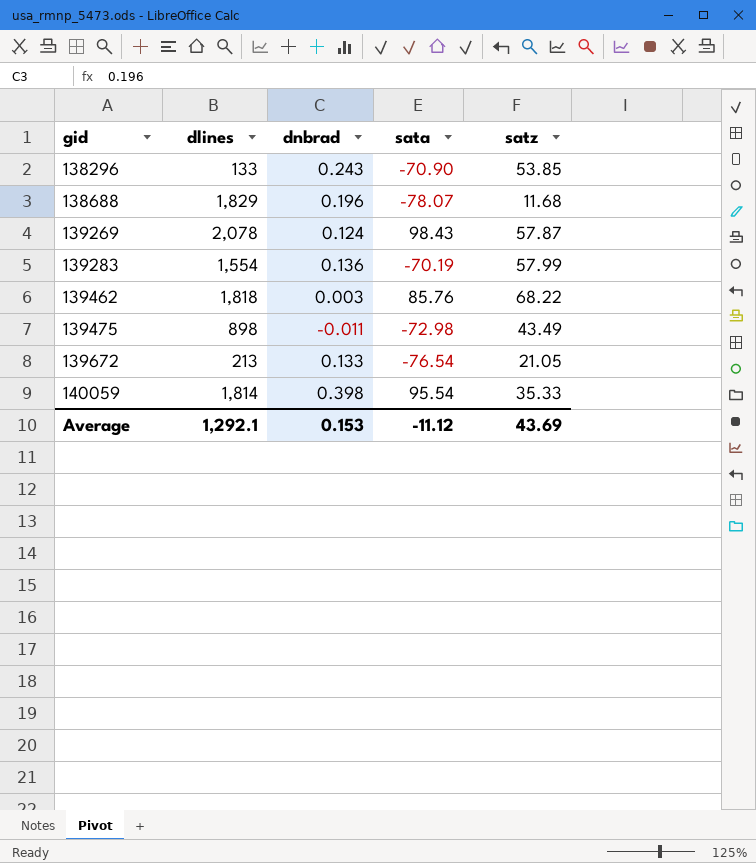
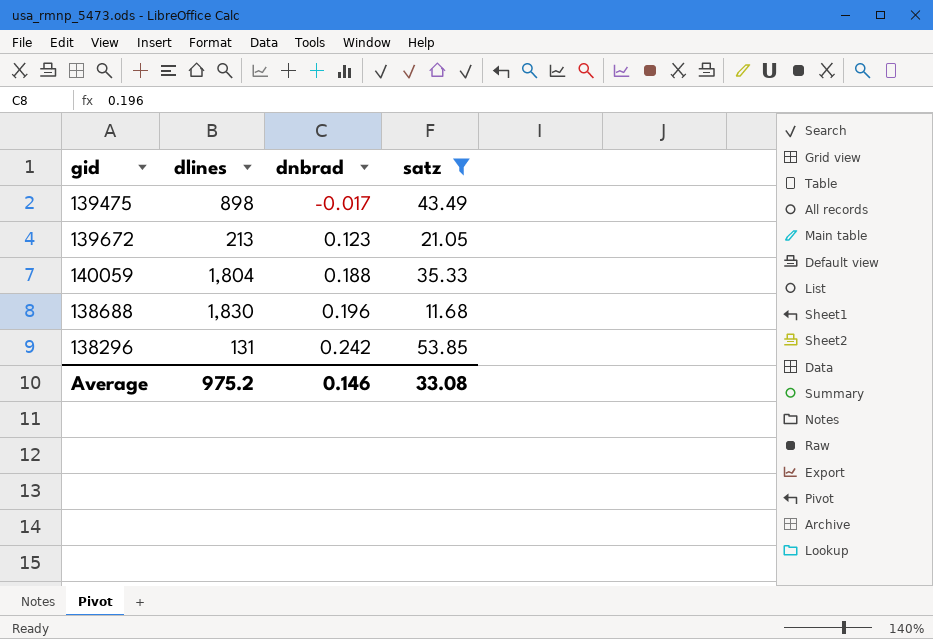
filter: none -> satz <= 53.85
row order: gid ascending -> dnbrad ascending
column sata | position: 4 -> none
139475 | dnbrad: -0.011 -> -0.017
139672 | dnbrad: 0.133 -> 0.123
140059 | dlines: 1,814 -> 1,804
140059 | dnbrad: 0.398 -> 0.188
138688 | dlines: 1,829 -> 1,830
138296 | dlines: 133 -> 131
138296 | dnbrad: 0.243 -> 0.242
Average | dlines: 1,292.1 -> 975.2
Average | dnbrad: 0.153 -> 0.146
Average | satz: 43.69 -> 33.08

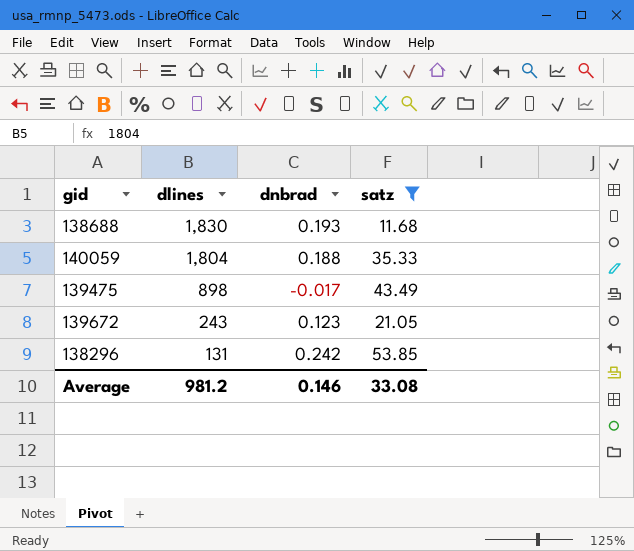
row order: dnbrad ascending -> dlines descending
138688 | dnbrad: 0.196 -> 0.193
139672 | dlines: 213 -> 243
Average | dlines: 975.2 -> 981.2

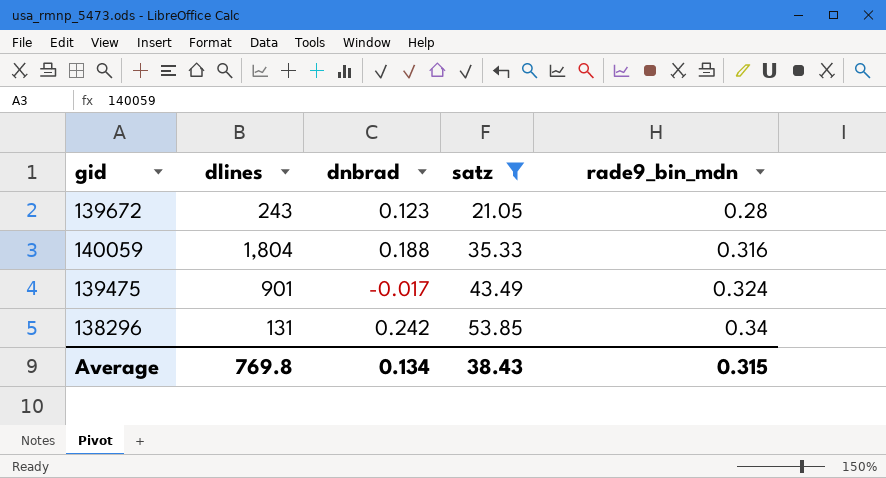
row order: dlines descending -> satz ascending
column rade9_bin_mdn | position: none -> 5
row 138688: 1,830 | 0.193 | 11.68 -> none
139475 | dlines: 898 -> 901
Average | dlines: 981.2 -> 769.8
Average | dnbrad: 0.146 -> 0.134
Average | satz: 33.08 -> 38.43

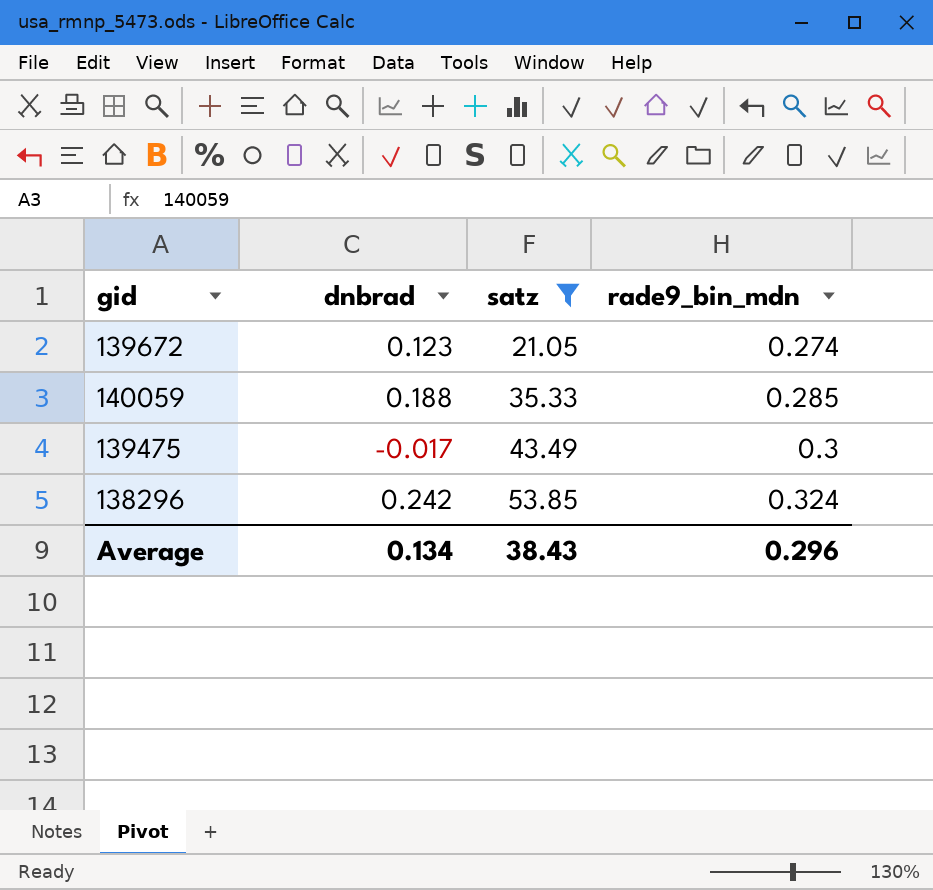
column dlines | position: 2 -> none
139672 | rade9_bin_mdn: 0.28 -> 0.274
140059 | rade9_bin_mdn: 0.316 -> 0.285
139475 | rade9_bin_mdn: 0.324 -> 0.3
138296 | rade9_bin_mdn: 0.34 -> 0.324
Average | rade9_bin_mdn: 0.315 -> 0.296

